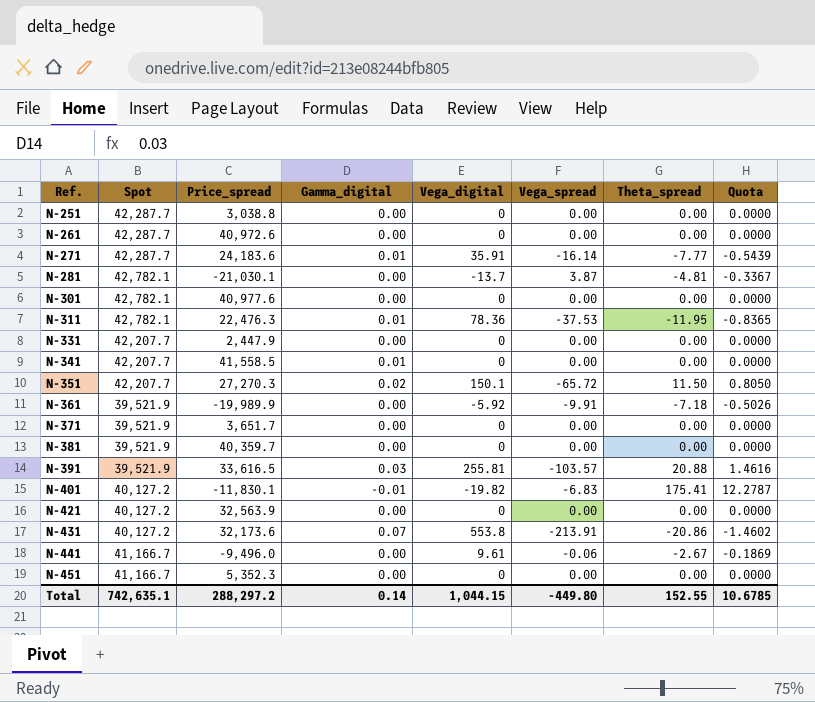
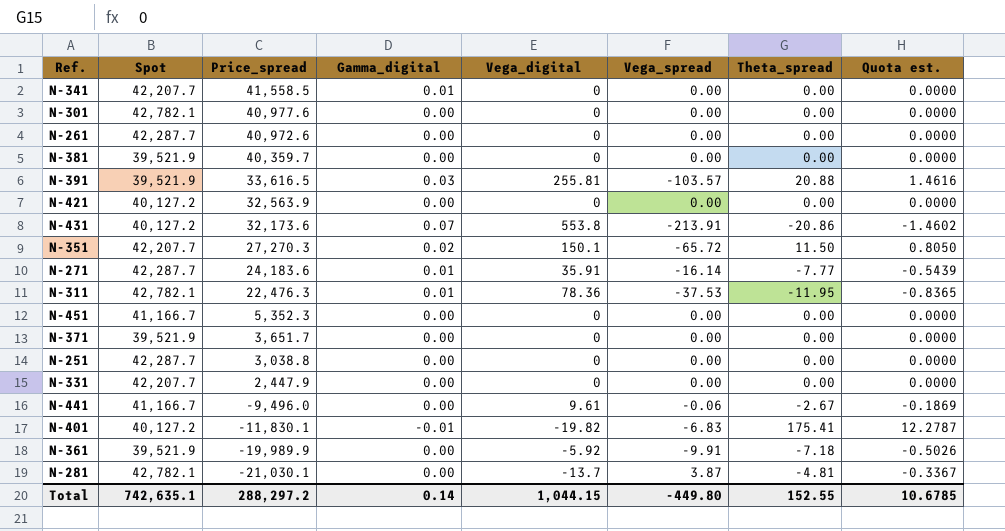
row order: Ref. ascending -> Price_spread descending
column name: Quota -> Quota est.

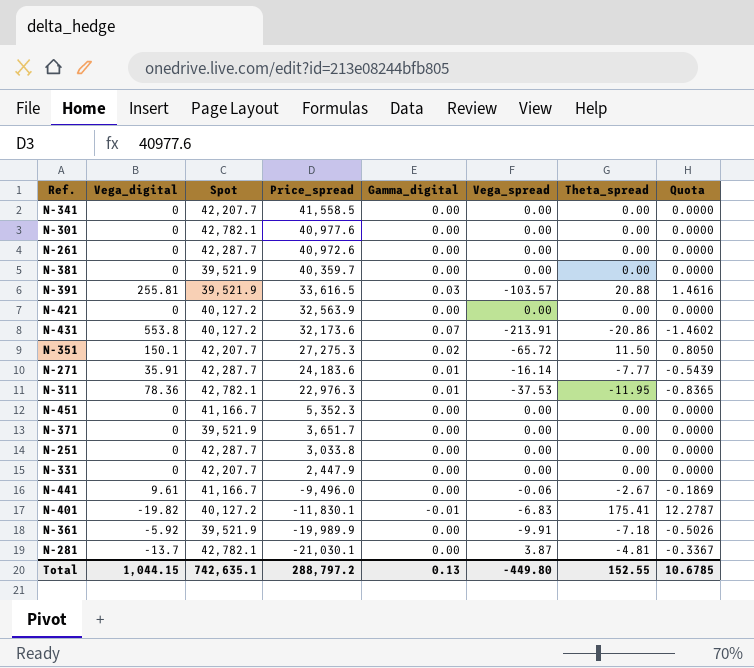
column Vega_digital | position: 5 -> 2
column name: Quota est. -> Quota
N-341 | Gamma_digital: 0.01 -> 0.00
N-351 | Price_spread: 27,270.3 -> 27,275.3
N-311 | Price_spread: 22,476.3 -> 22,976.3
N-251 | Price_spread: 3,038.8 -> 3,033.8
Total | Price_spread: 288,297.2 -> 288,797.2
Total | Gamma_digital: 0.14 -> 0.13

